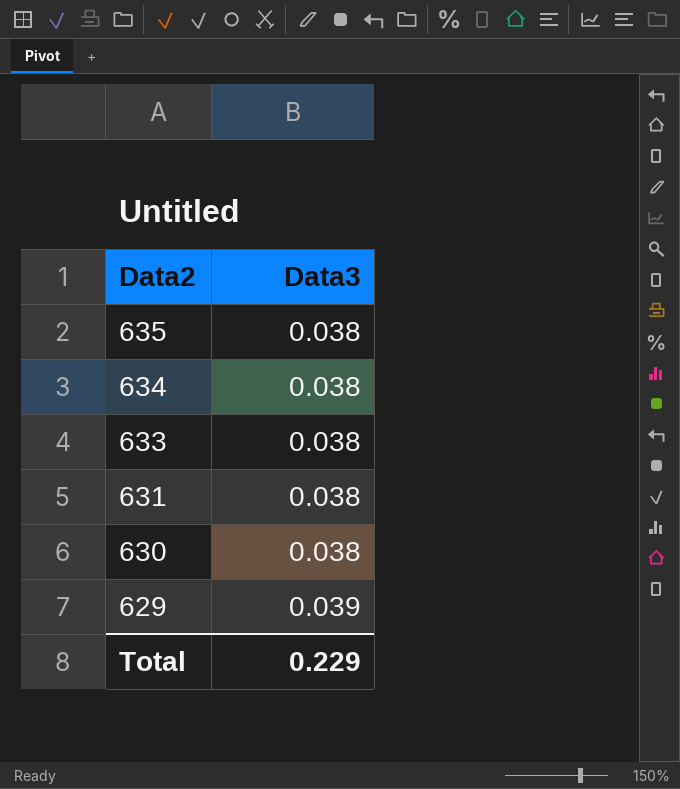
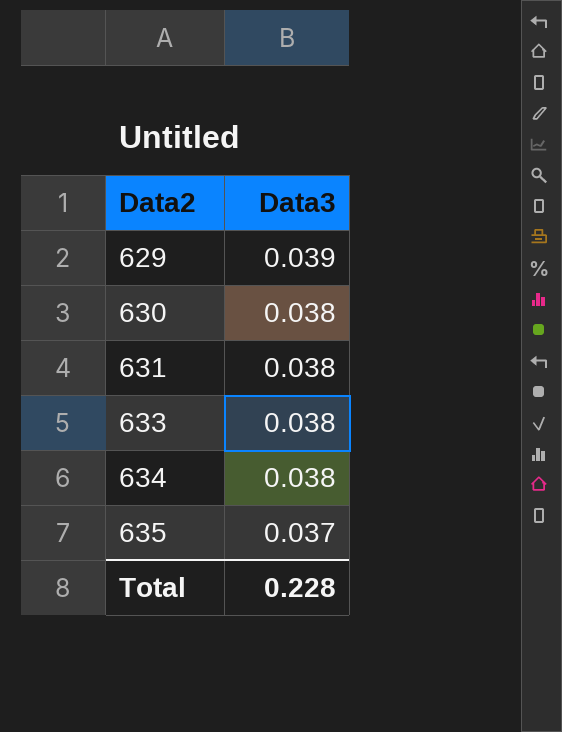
row order: Data2 descending -> Data2 ascending
635 | Data3: 0.038 -> 0.037
Total | Data3: 0.229 -> 0.228

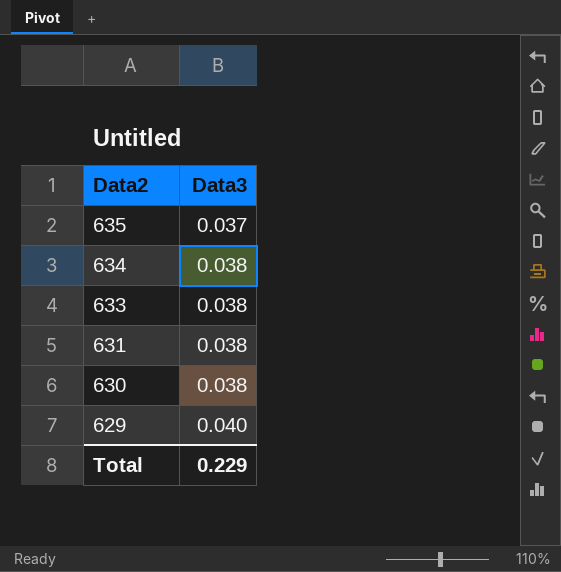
row order: Data2 ascending -> Data2 descending
629 | Data3: 0.039 -> 0.040
Total | Data3: 0.228 -> 0.229

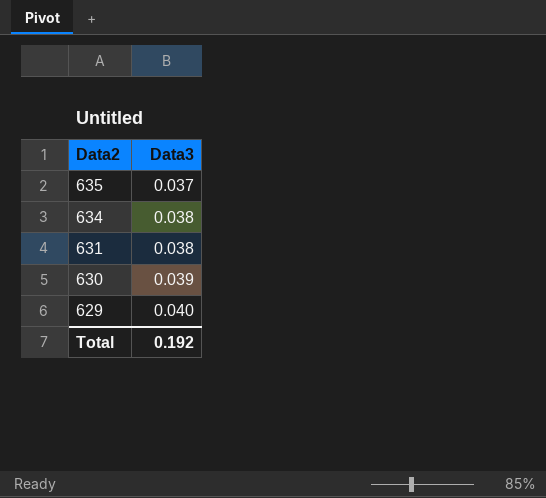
row 633: 0.038 -> none
630 | Data3: 0.038 -> 0.039
Total | Data3: 0.229 -> 0.192

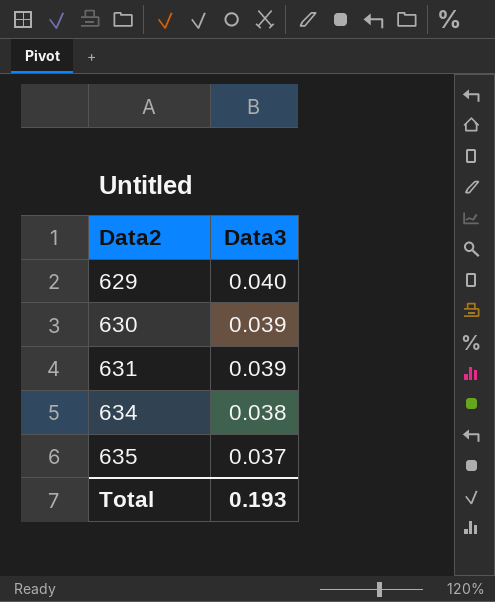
row order: Data2 descending -> Data2 ascending
631 | Data3: 0.038 -> 0.039
Total | Data3: 0.192 -> 0.193

